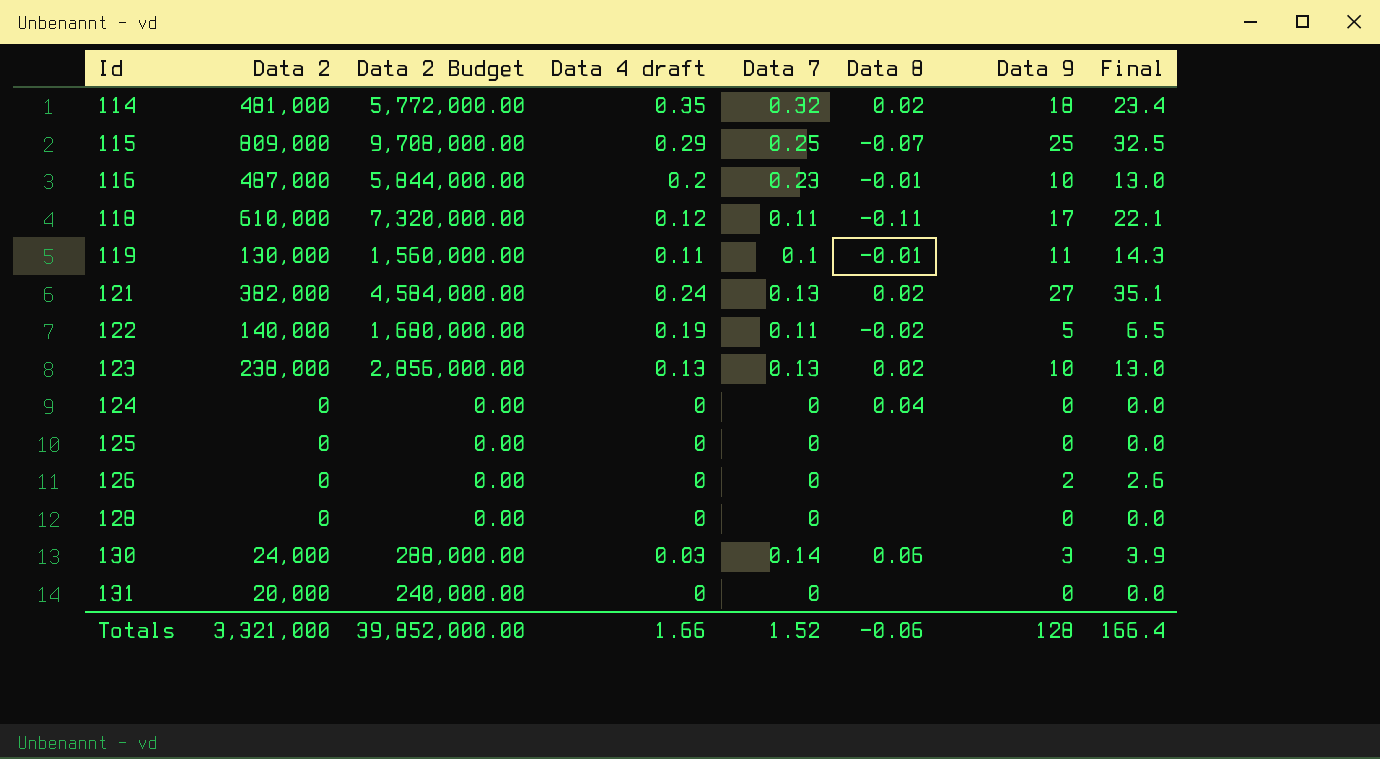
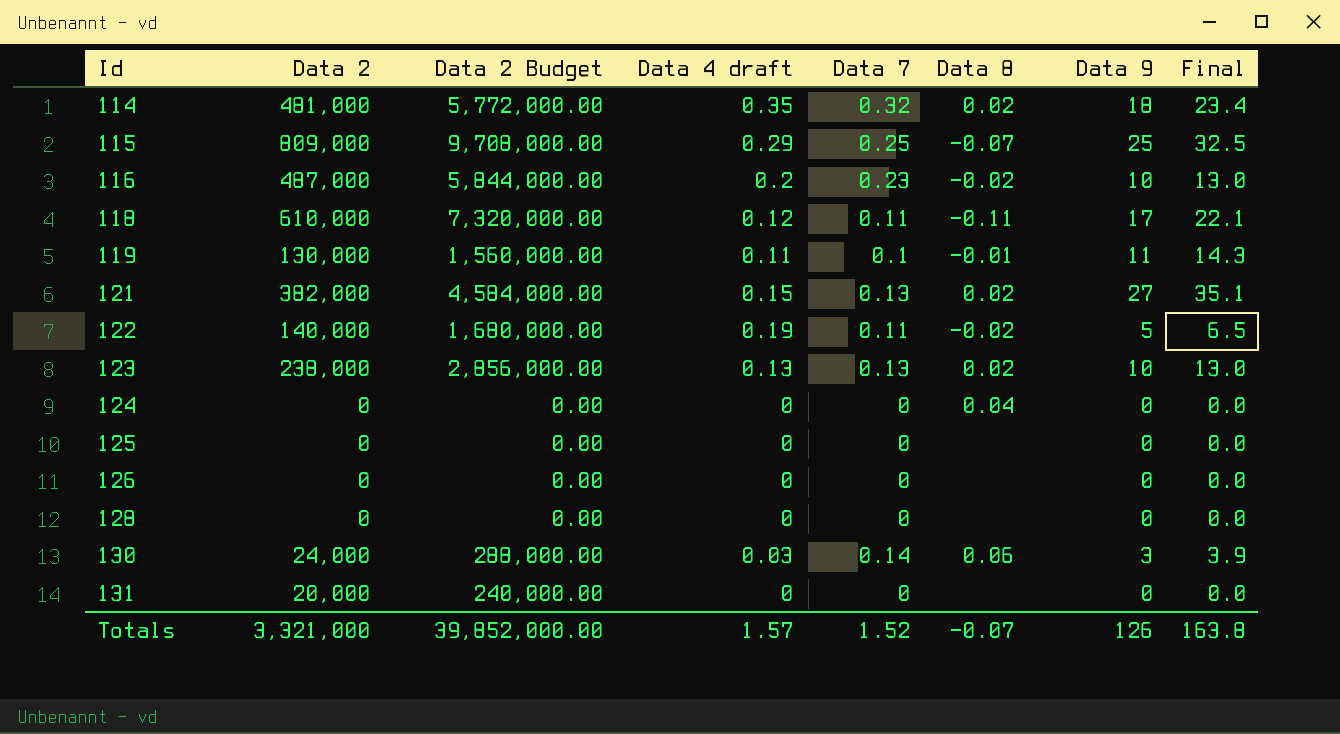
116 | Data 8: -0.01 -> -0.02
121 | Data 4 draft: 0.24 -> 0.15
126 | Data 9: 2 -> 0
126 | Final: 2.6 -> 0.0
Totals | Data 4 draft: 1.66 -> 1.57
Totals | Data 8: -0.06 -> -0.07
Totals | Data 9: 128 -> 126
Totals | Final: 166.4 -> 163.8

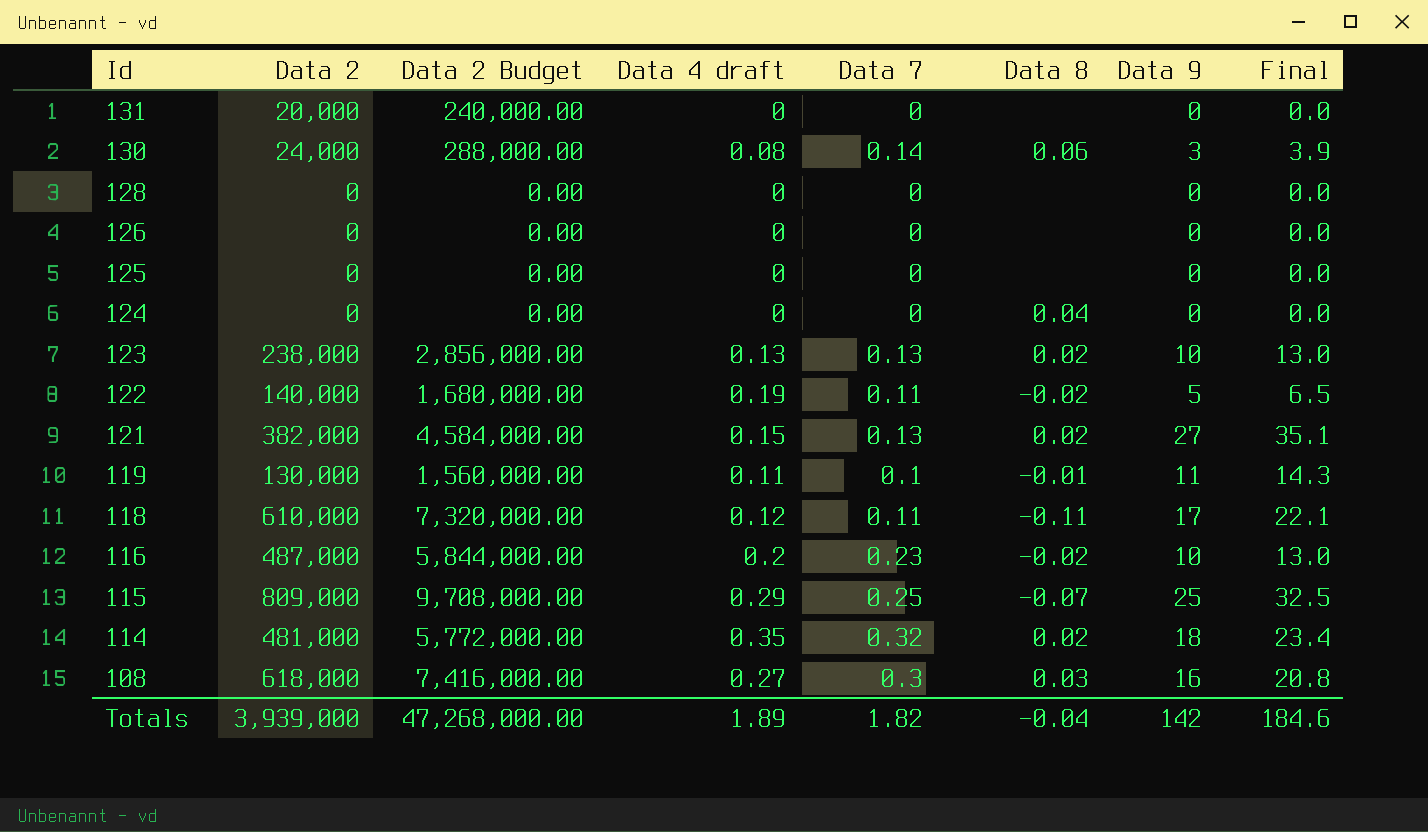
row order: Id ascending -> Id descending
130 | Data 4 draft: 0.03 -> 0.08
row 108: none -> 618,000 | 7,416,000.00 | 0.27 | 0.3 | 0.03 | 16 | 20.8
Totals | Data 2: 3,321,000 -> 3,939,000
Totals | Data 2 Budget: 39,852,000.00 -> 47,268,000.00
Totals | Data 4 draft: 1.57 -> 1.89
Totals | Data 7: 1.52 -> 1.82
Totals | Data 8: -0.07 -> -0.04
Totals | Data 9: 126 -> 142
Totals | Final: 163.8 -> 184.6

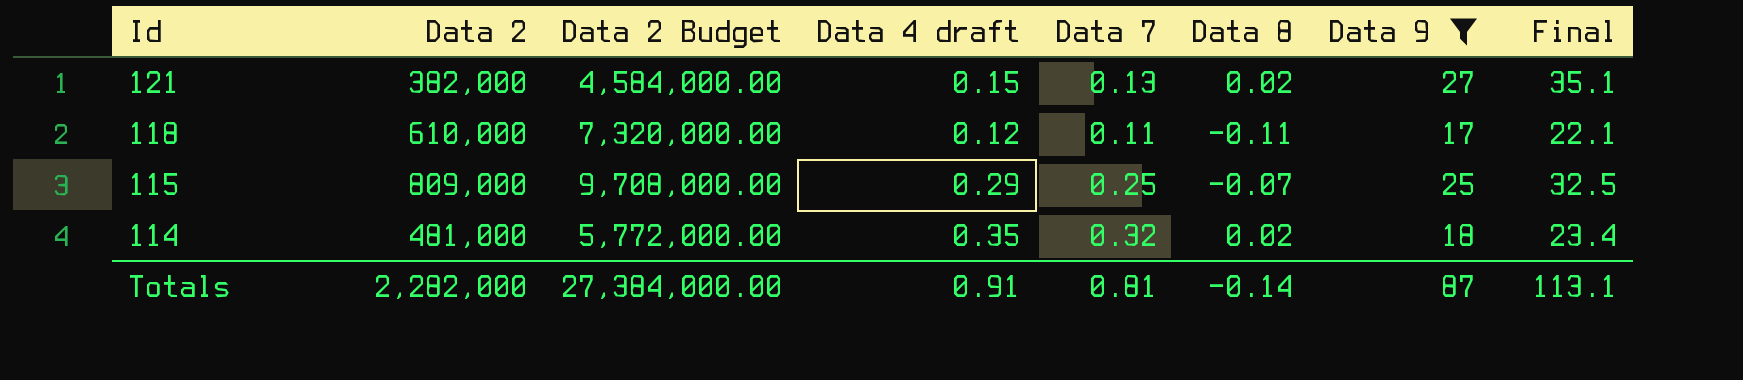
filter: none -> Data 9 >= 17
Totals | Data 2: 3,939,000 -> 2,282,000
Totals | Data 2 Budget: 47,268,000.00 -> 27,384,000.00
Totals | Data 4 draft: 1.89 -> 0.91
Totals | Data 7: 1.82 -> 0.81
Totals | Data 8: -0.04 -> -0.14
Totals | Data 9: 142 -> 87
Totals | Final: 184.6 -> 113.1

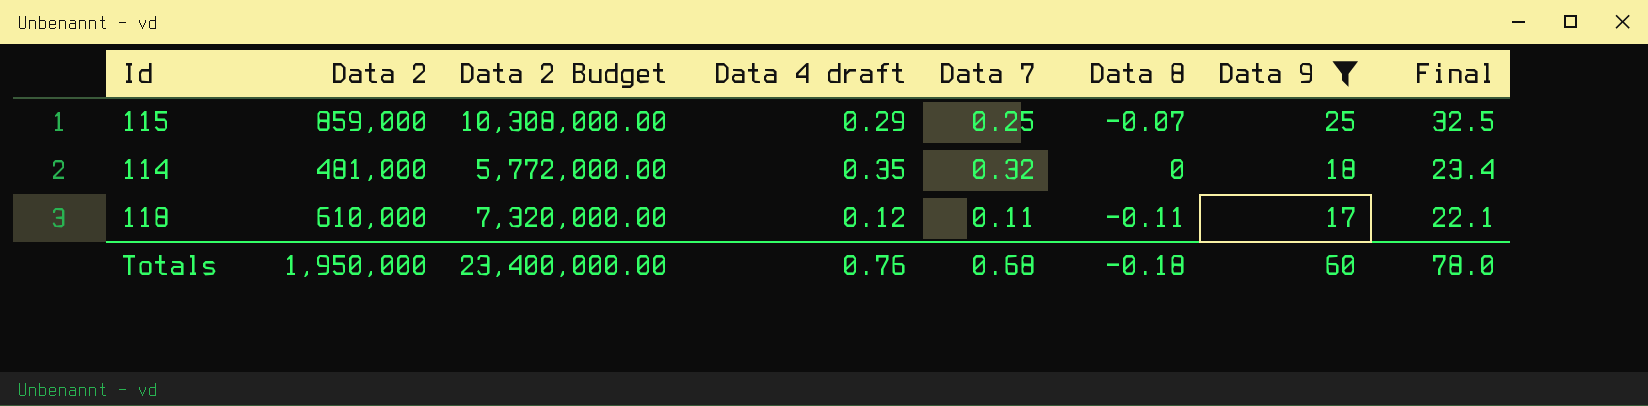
row order: Id descending -> Data 9 descending
row 121: 382,000 | 4,584,000.00 | 0.15 | 0.13 | 0.02 | 27 | 35.1 -> none
115 | Data 2: 809,000 -> 859,000
115 | Data 2 Budget: 9,708,000.00 -> 10,308,000.00
114 | Data 8: 0.02 -> 0
Totals | Data 2: 2,282,000 -> 1,950,000
Totals | Data 2 Budget: 27,384,000.00 -> 23,400,000.00
Totals | Data 4 draft: 0.91 -> 0.76
Totals | Data 7: 0.81 -> 0.68
Totals | Data 8: -0.14 -> -0.18
Totals | Data 9: 87 -> 60
Totals | Final: 113.1 -> 78.0

